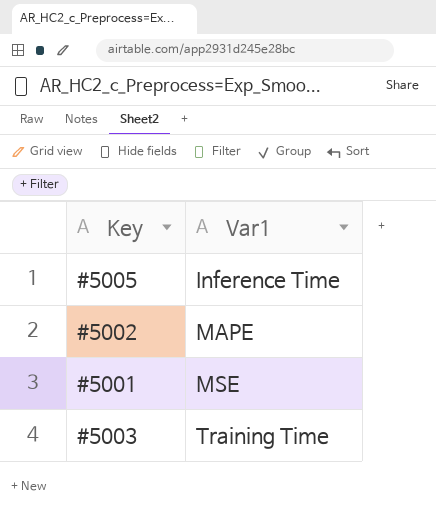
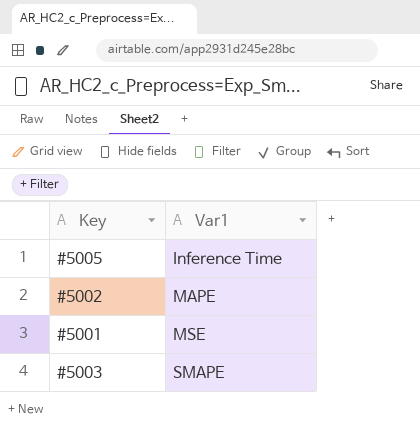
#5003 | Var1: Training Time -> SMAPE

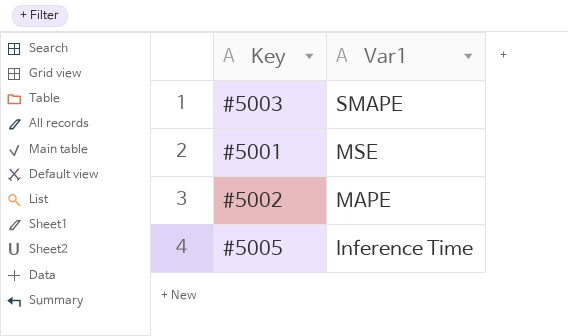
row order: Var1 ascending -> Var1 descending

